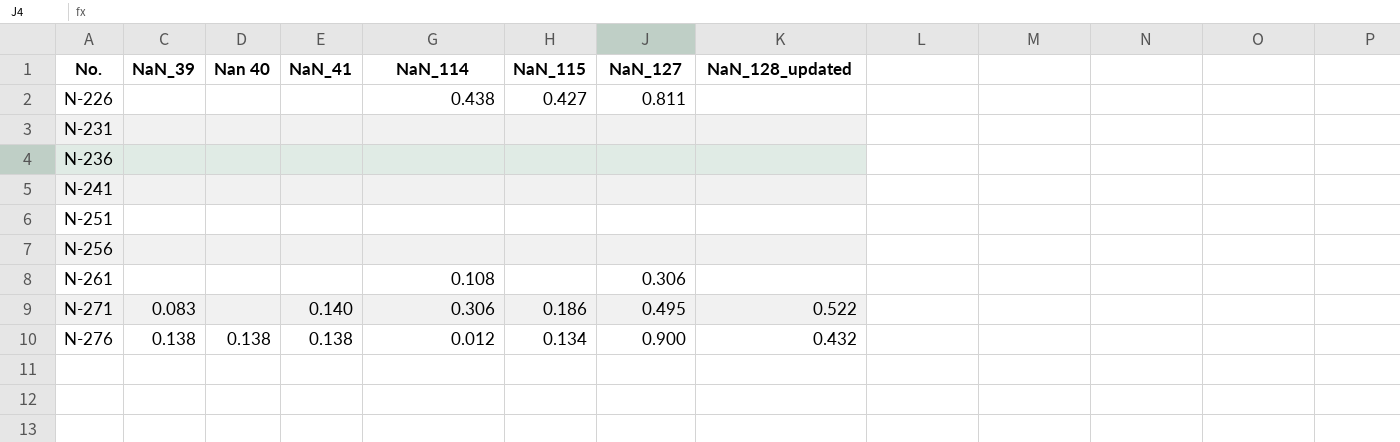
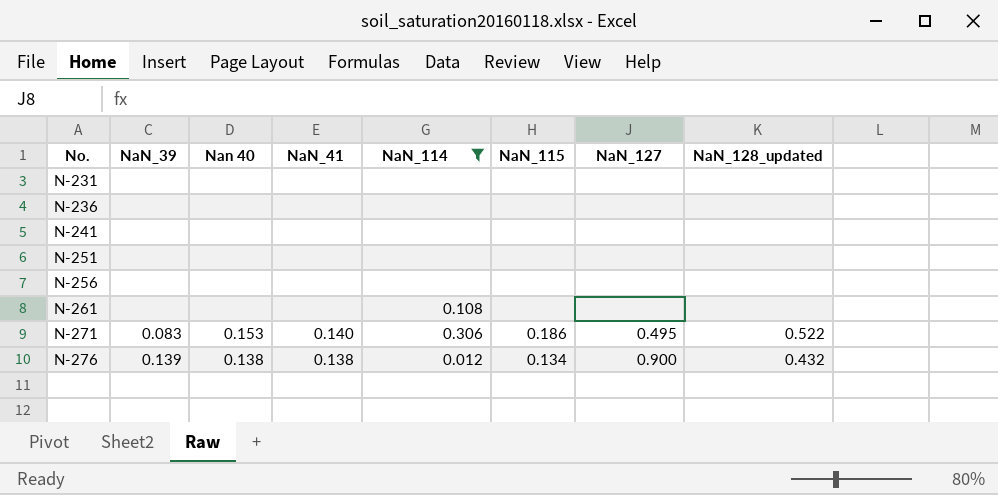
filter: none -> NaN_114 != 0.438
N-261 | NaN_127: 0.306 -> none
N-271 | Nan 40: none -> 0.153
N-276 | NaN_39: 0.138 -> 0.139

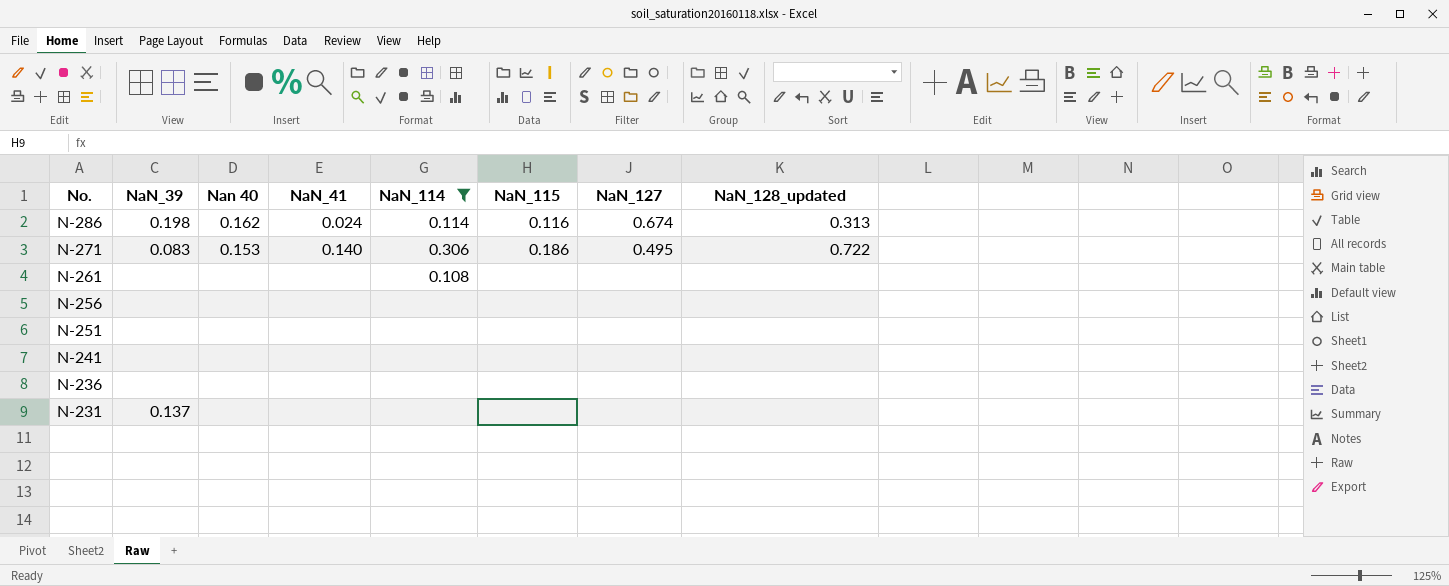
row order: No. ascending -> No. descending
row N-276: 0.139 | 0.138 | 0.138 | 0.012 | 0.134 | 0.900 | 0.432 -> none
row N-286: none -> 0.198 | 0.162 | 0.024 | 0.114 | 0.116 | 0.674 | 0.313
N-271 | NaN_128_updated: 0.522 -> 0.722
N-231 | NaN_39: none -> 0.137

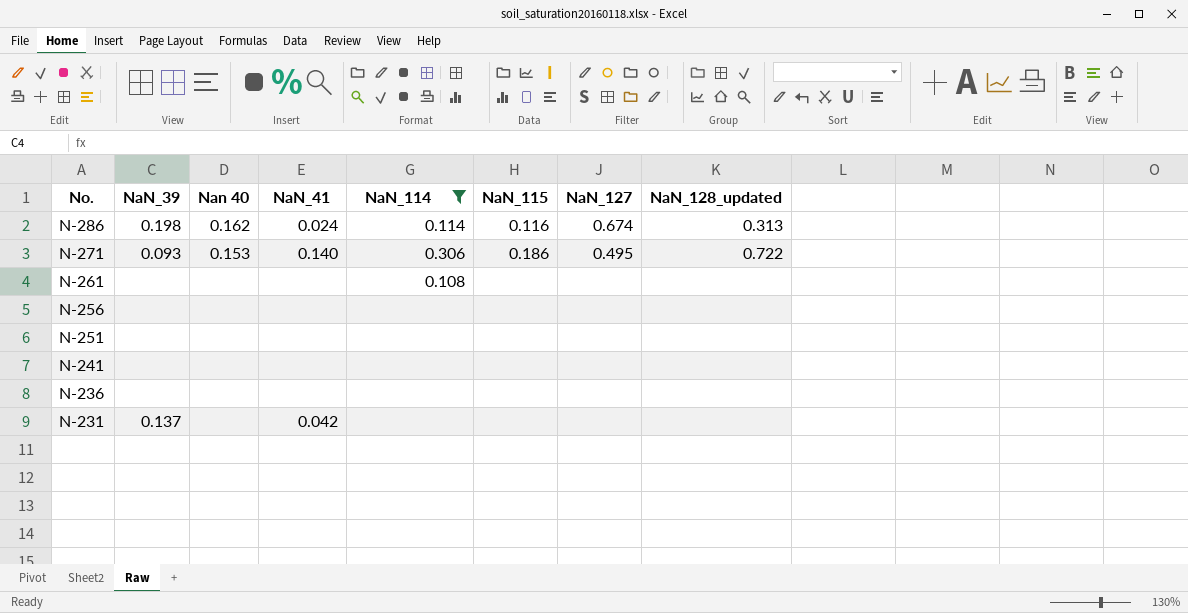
N-271 | NaN_39: 0.083 -> 0.093
N-231 | NaN_41: none -> 0.042

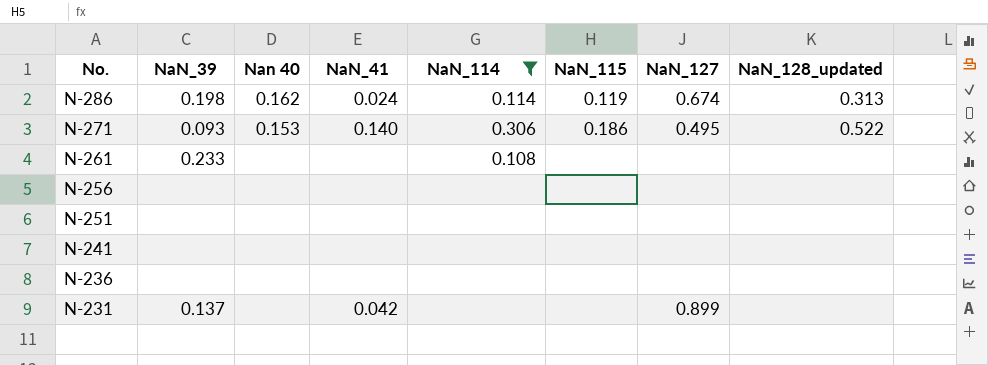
N-286 | NaN_115: 0.116 -> 0.119
N-271 | NaN_128_updated: 0.722 -> 0.522
N-261 | NaN_39: none -> 0.233
N-231 | NaN_127: none -> 0.899

